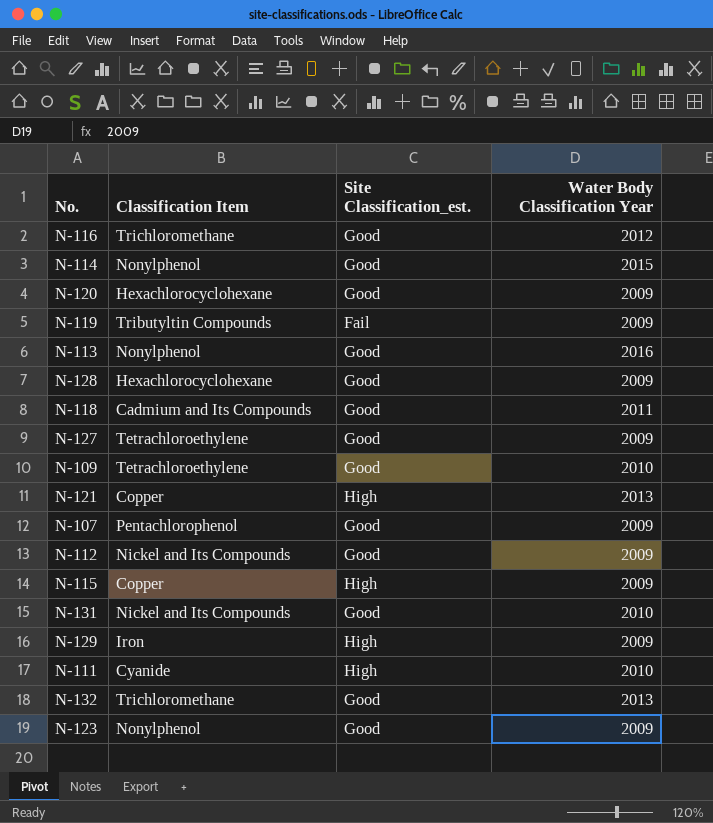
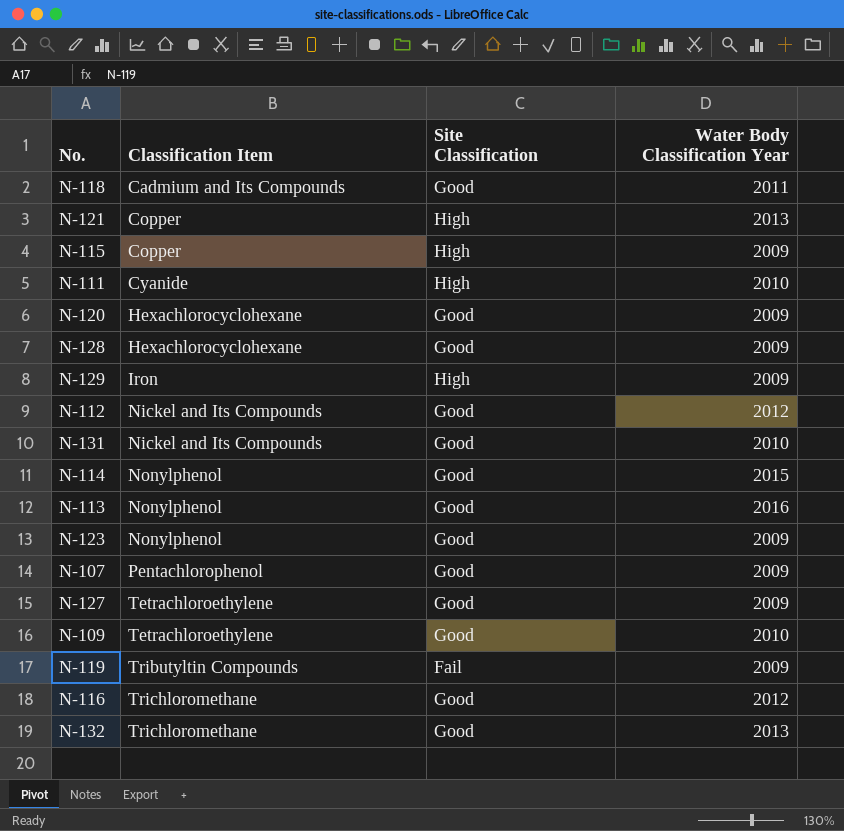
row order: none -> Classification Item ascending
column name: Site Classification_est. -> Site Classification
N-112 | Water Body Classification Year: 2009 -> 2012

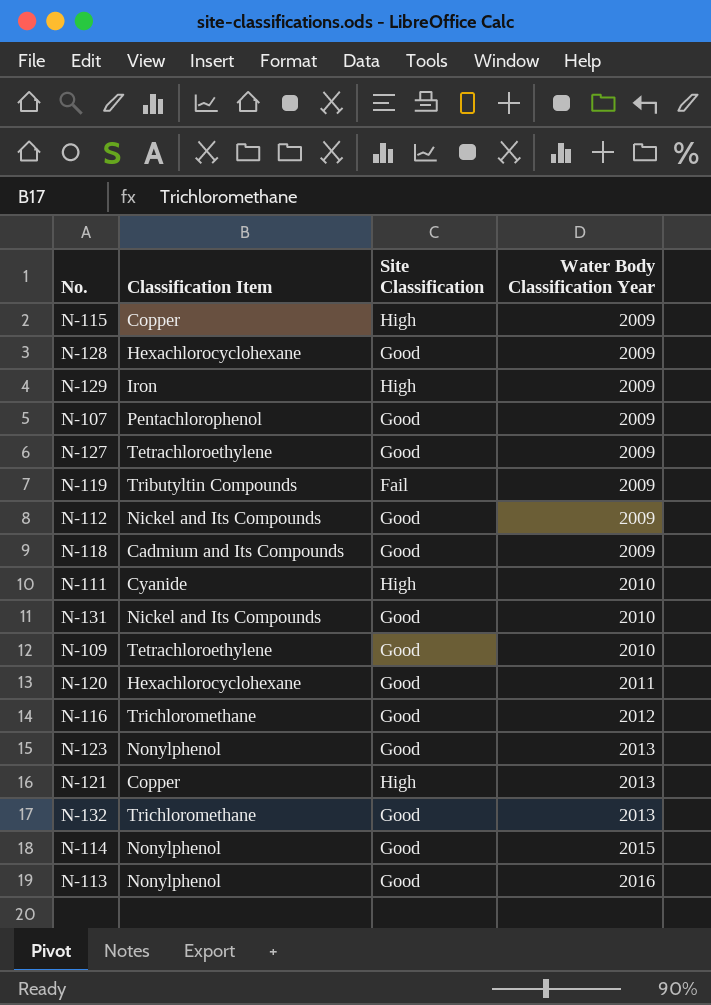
row order: Classification Item ascending -> Water Body Classification Year ascending
N-112 | Water Body Classification Year: 2012 -> 2009
N-118 | Water Body Classification Year: 2011 -> 2009
N-120 | Water Body Classification Year: 2009 -> 2011
N-123 | Water Body Classification Year: 2009 -> 2013

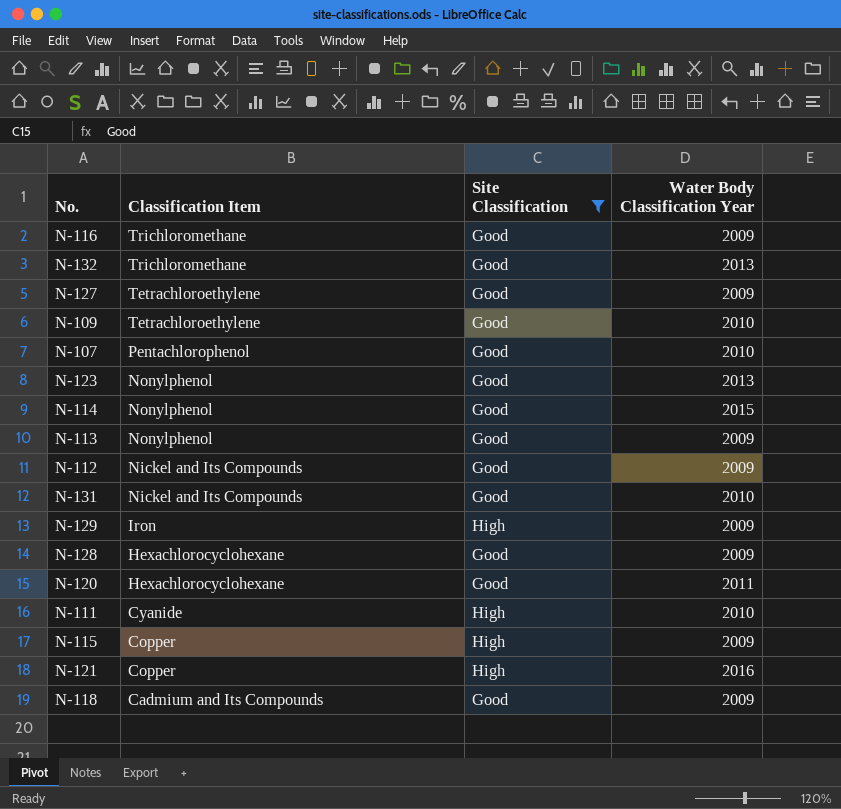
filter: none -> Site Classification != Fail
row order: Water Body Classification Year ascending -> Classification Item descending
N-116 | Water Body Classification Year: 2012 -> 2009
N-107 | Water Body Classification Year: 2009 -> 2010
N-113 | Water Body Classification Year: 2016 -> 2009
N-121 | Water Body Classification Year: 2013 -> 2016

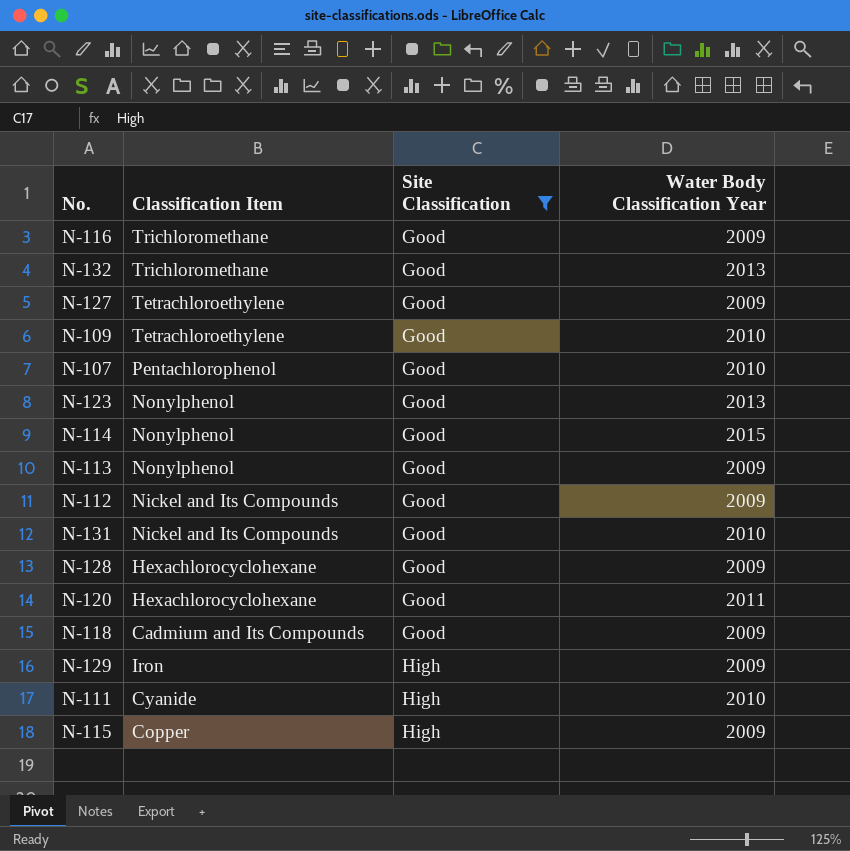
row order: Classification Item descending -> Site Classification ascending
row N-121: Copper | High | 2016 -> none

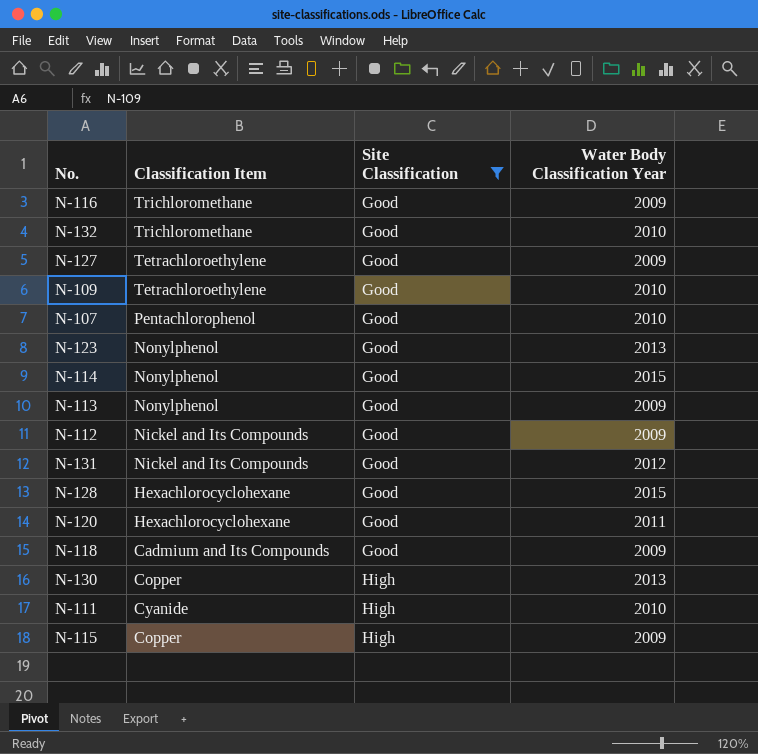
row N-129: Iron | High | 2009 -> none
N-132 | Water Body Classification Year: 2013 -> 2010
N-131 | Water Body Classification Year: 2010 -> 2012
N-128 | Water Body Classification Year: 2009 -> 2015
row N-130: none -> Copper | High | 2013

